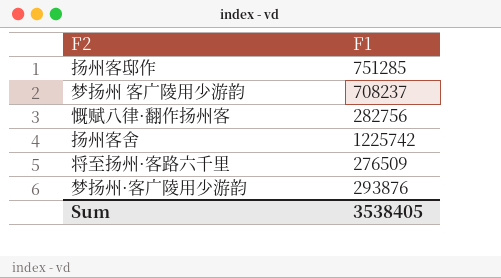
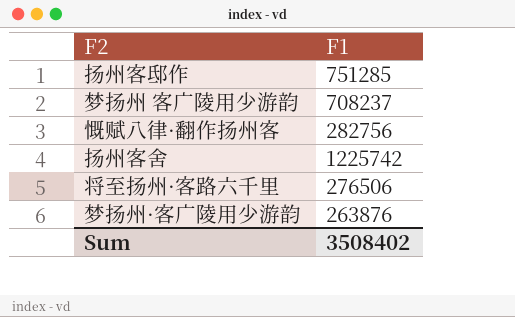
将至扬州·客路六千里 | F1: 276509 -> 276506
梦扬州·客广陵用少游韵 | F1: 293876 -> 263876
Sum | F1: 3538405 -> 3508402

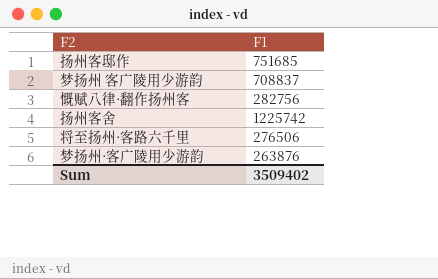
扬州客邸作 | F1: 751285 -> 751685
梦扬州 客广陵用少游韵 | F1: 708237 -> 708837
Sum | F1: 3508402 -> 3509402

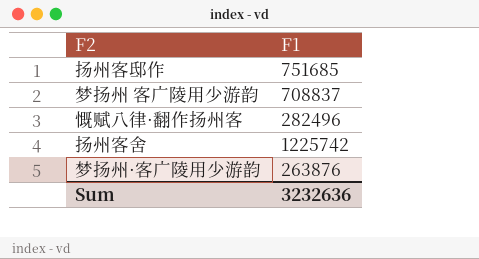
row 将至扬州·客路六千里: 276506 -> none
慨赋八律·翻作扬州客 | F1: 282756 -> 282496
Sum | F1: 3509402 -> 3232636

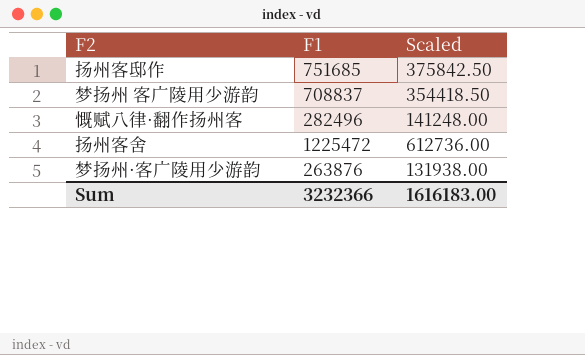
column Scaled | formula: none -> [F1] * 0.5
扬州客舍 | F1: 1225742 -> 1225472
Sum | F1: 3232636 -> 3232366

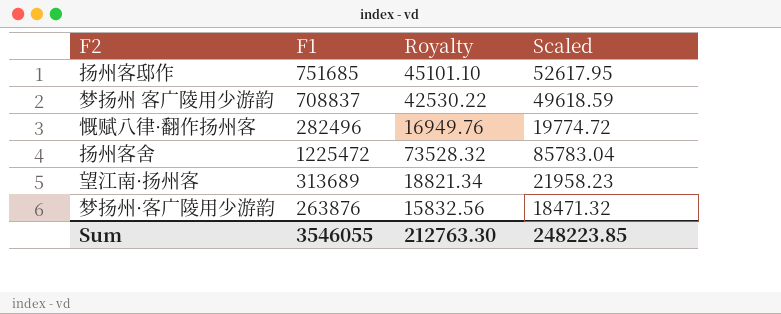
column Royalty | formula: none -> [F1] * 0.06
column Scaled | formula: [F1] * 0.5 -> [F1] * 0.07
row 望江南·扬州客: none -> 313689 | 18821.34 | 21958.23
Sum | F1: 3232366 -> 3546055
Sum | Scaled: 1616183.00 -> 248223.85

